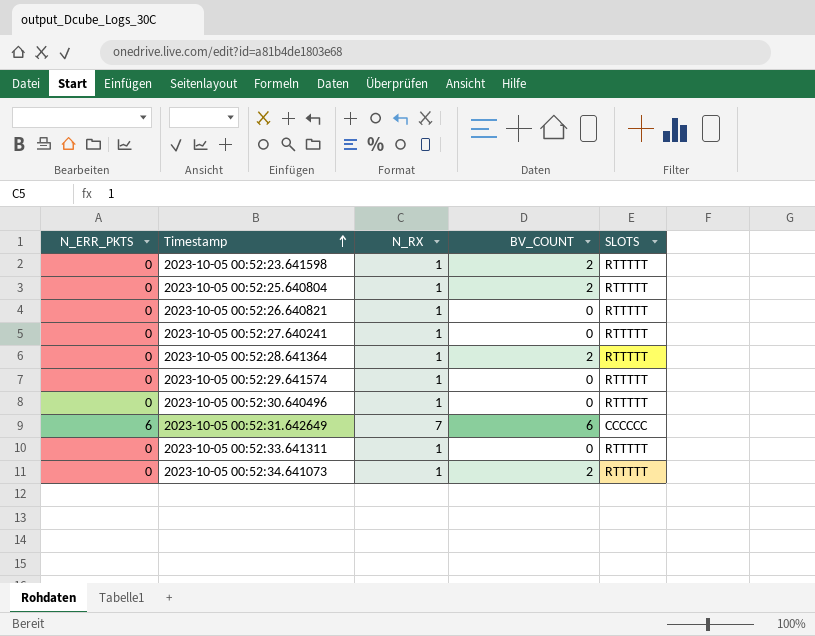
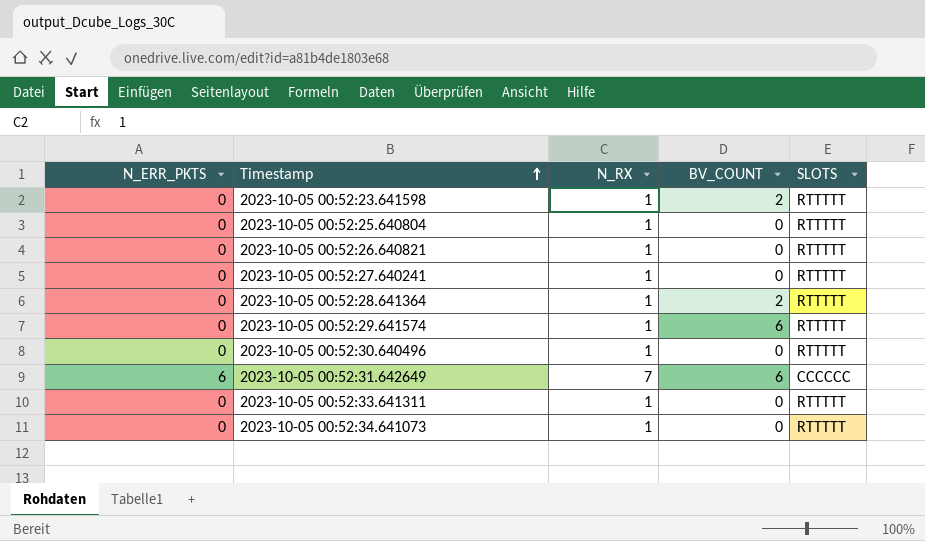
2023-10-05 00:52:25.640804 | BV_COUNT: 2 -> 0
2023-10-05 00:52:29.641574 | BV_COUNT: 0 -> 6
2023-10-05 00:52:34.641073 | BV_COUNT: 2 -> 0

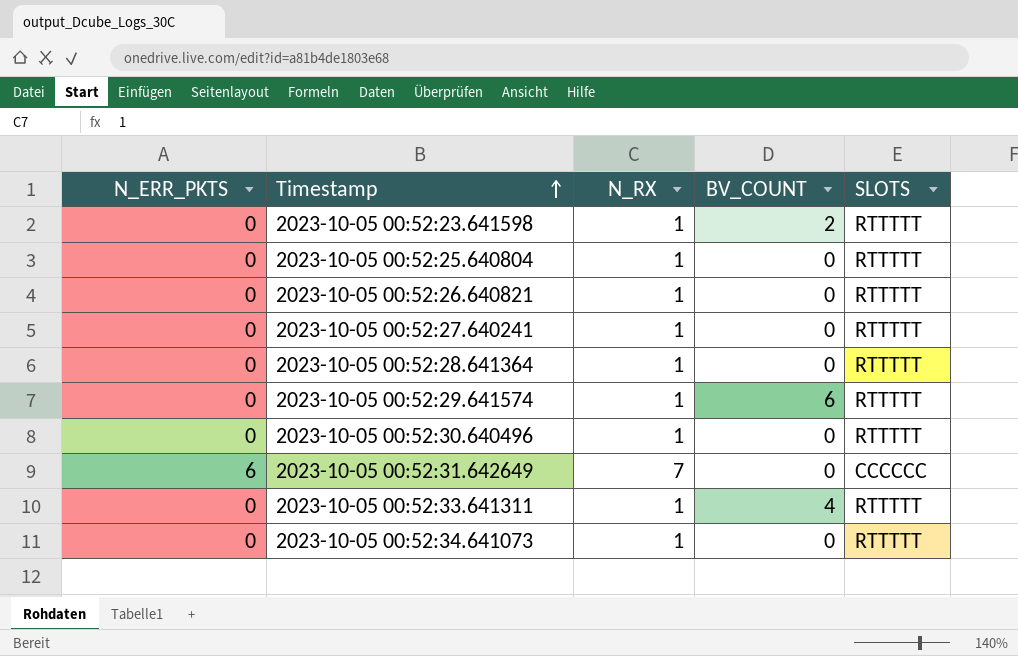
2023-10-05 00:52:28.641364 | BV_COUNT: 2 -> 0
2023-10-05 00:52:31.642649 | BV_COUNT: 6 -> 0
2023-10-05 00:52:33.641311 | BV_COUNT: 0 -> 4

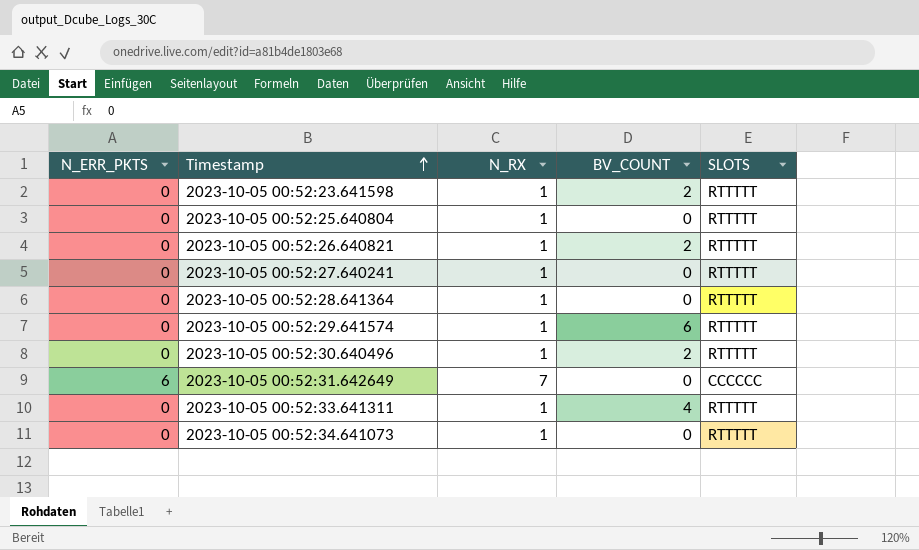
2023-10-05 00:52:26.640821 | BV_COUNT: 0 -> 2
2023-10-05 00:52:30.640496 | BV_COUNT: 0 -> 2

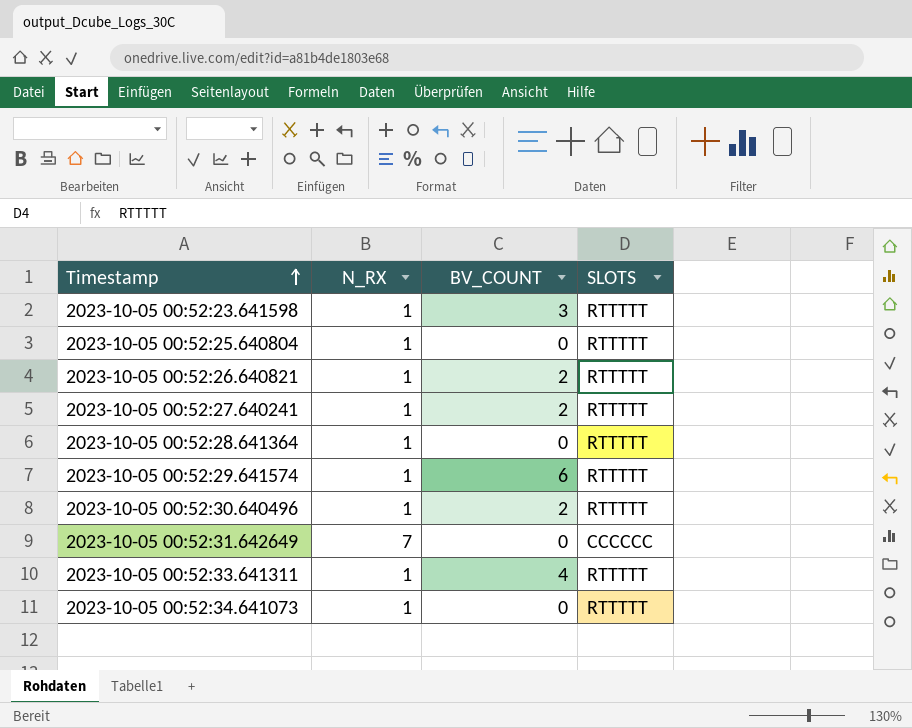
column N_ERR_PKTS | position: 1 -> none
2023-10-05 00:52:23.641598 | BV_COUNT: 2 -> 3
2023-10-05 00:52:27.640241 | BV_COUNT: 0 -> 2

